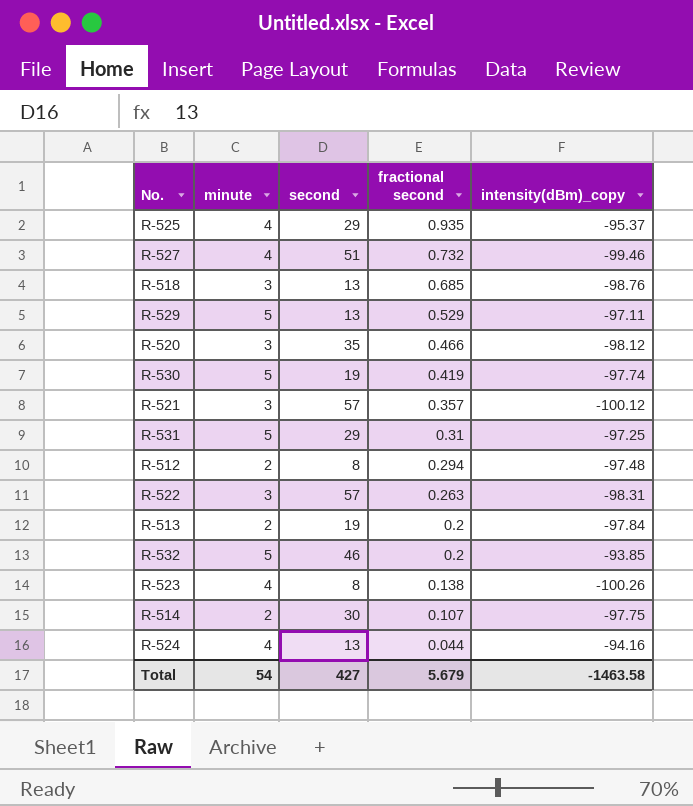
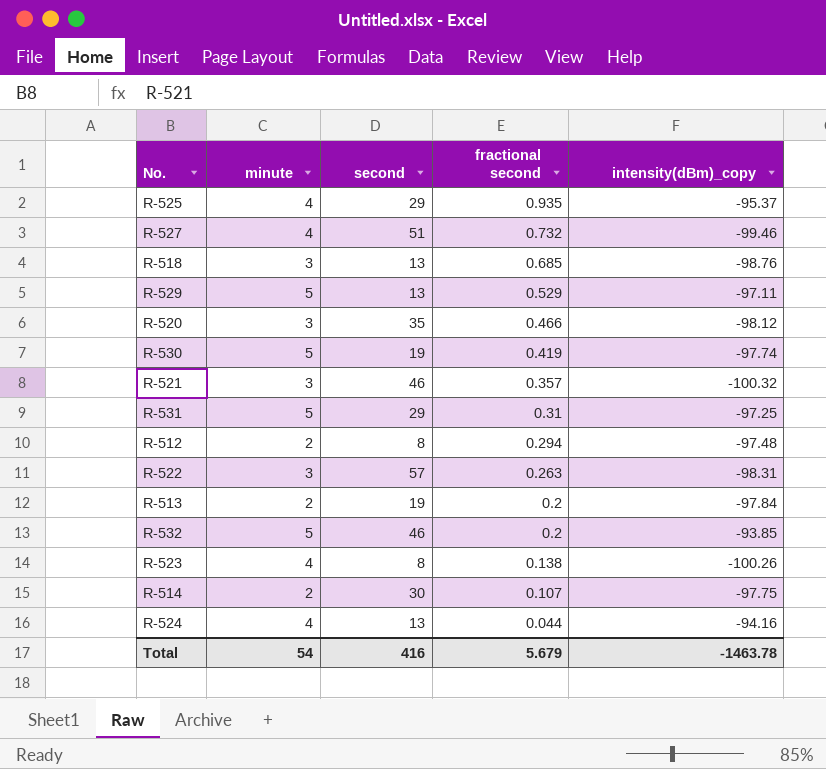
R-521 | second: 57 -> 46
R-521 | intensity(dBm)_copy: -100.12 -> -100.32
Total | second: 427 -> 416
Total | intensity(dBm)_copy: -1463.58 -> -1463.78

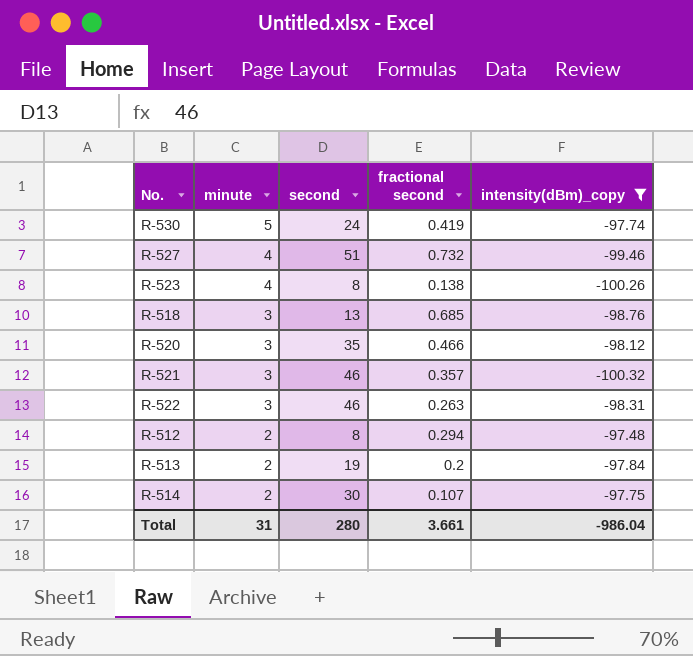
filter: none -> intensity(dBm)_copy <= -97.48
row order: fractional second descending -> minute descending
R-530 | second: 19 -> 24
R-522 | second: 57 -> 46
Total | minute: 54 -> 31
Total | second: 416 -> 280
Total | fractional second: 5.679 -> 3.661
Total | intensity(dBm)_copy: -1463.78 -> -986.04

